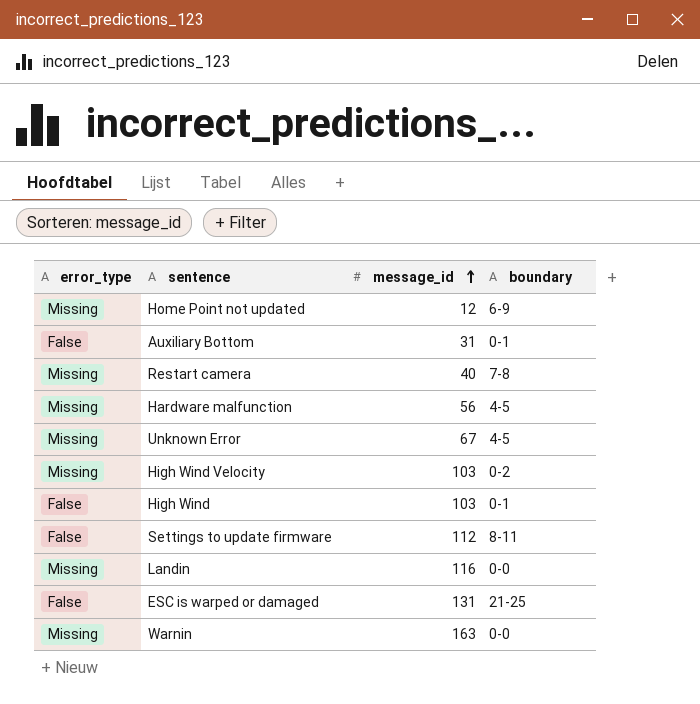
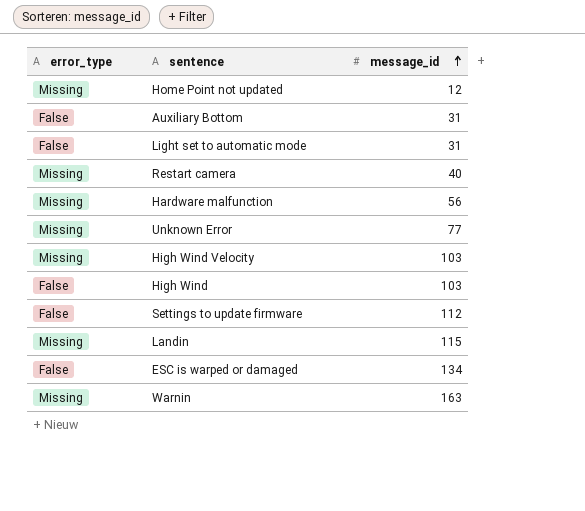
column boundary | position: 4 -> none
row Light set to automatic mode: none -> False | 31
Unknown Error | message_id: 67 -> 77
Landin | message_id: 116 -> 115
ESC is warped or damaged | message_id: 131 -> 134

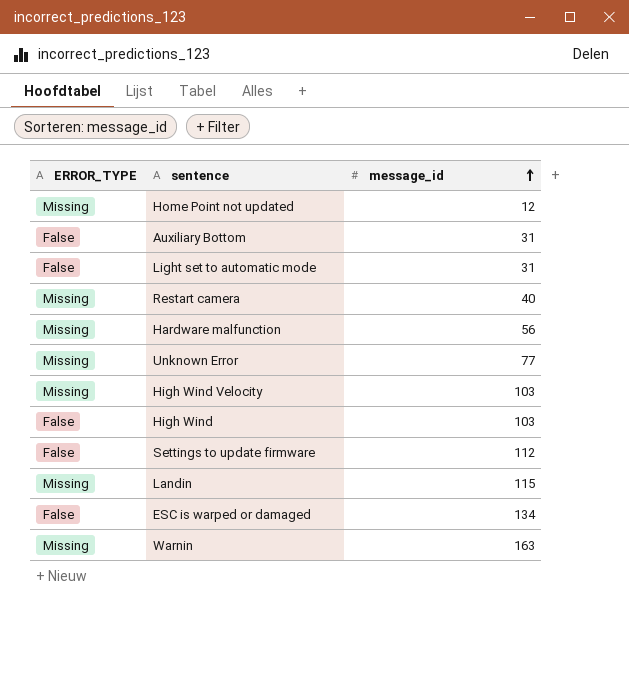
column name: error_type -> ERROR_TYPE

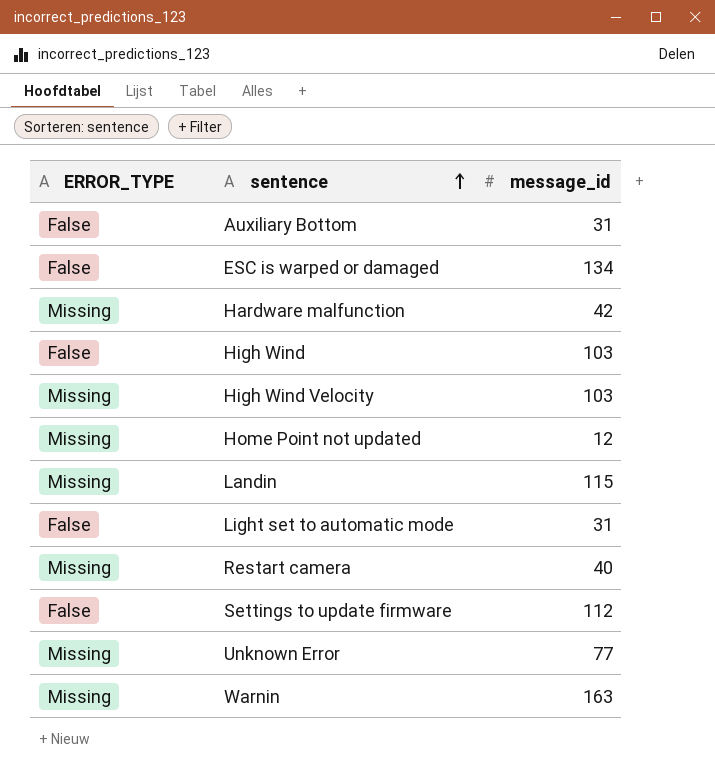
row order: message_id ascending -> sentence ascending
Hardware malfunction | message_id: 56 -> 42

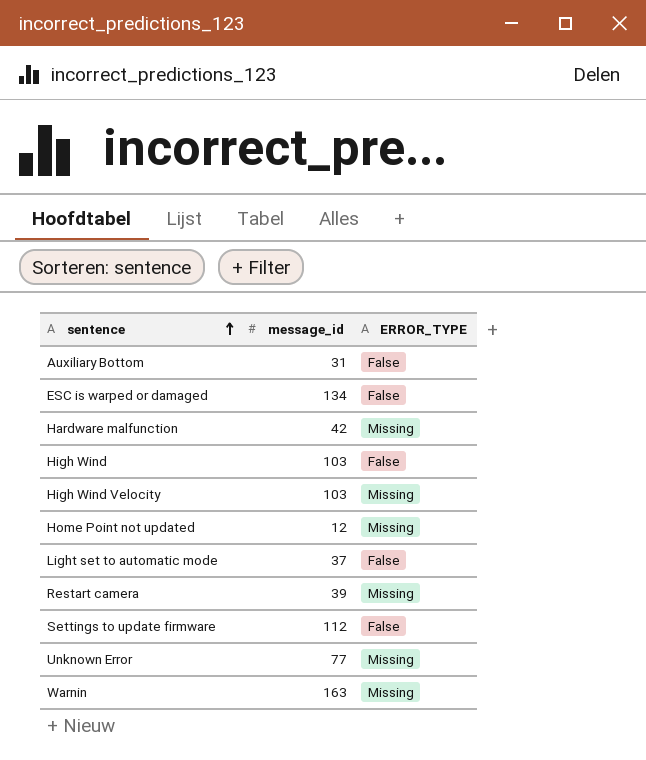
column ERROR_TYPE | position: 1 -> 3
row Landin: Missing | 115 -> none
Light set to automatic mode | message_id: 31 -> 37
Restart camera | message_id: 40 -> 39

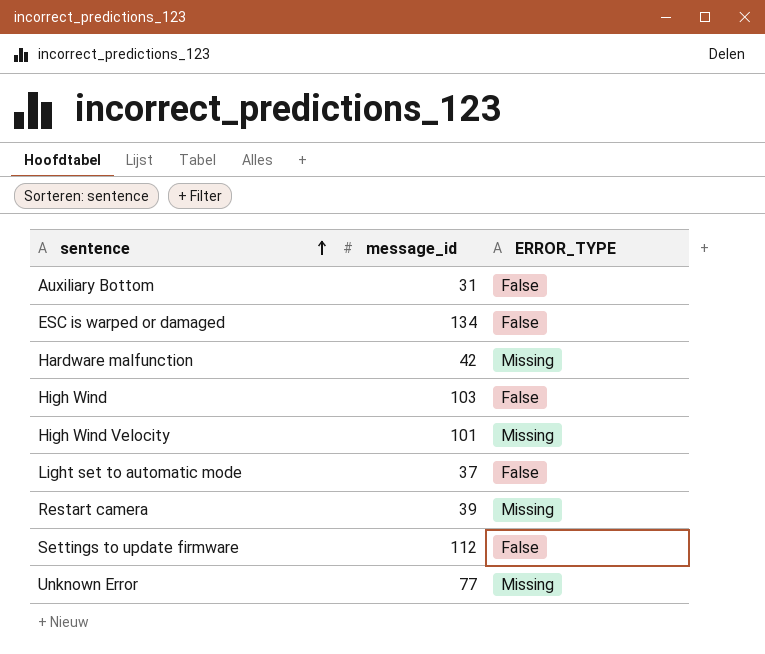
row Home Point not updated: 12 | Missing -> none
row Warnin: 163 | Missing -> none
High Wind Velocity | message_id: 103 -> 101

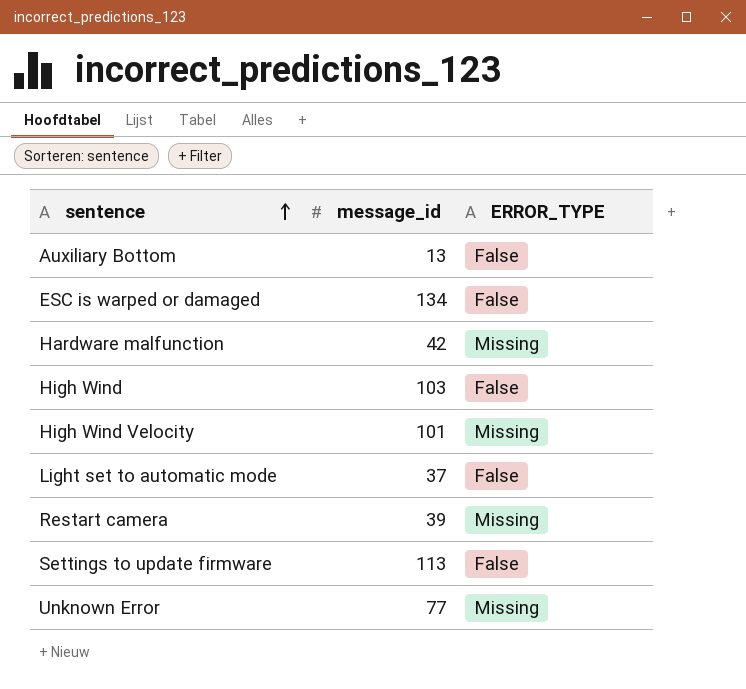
Auxiliary Bottom | message_id: 31 -> 13
Settings to update firmware | message_id: 112 -> 113

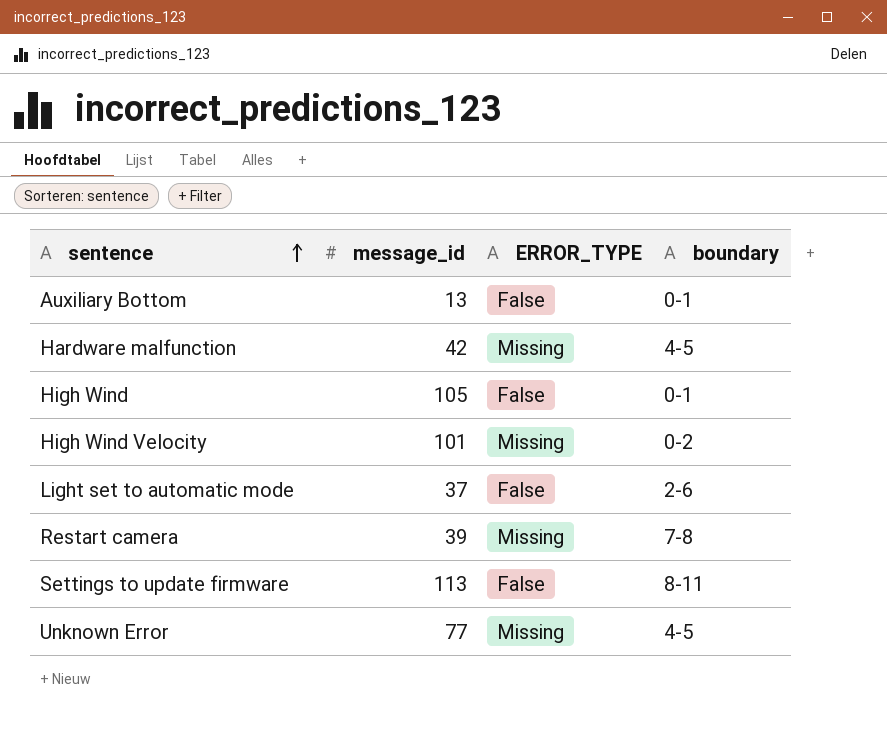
column boundary | position: none -> 4
row ESC is warped or damaged: 134 | False -> none
High Wind | message_id: 103 -> 105

